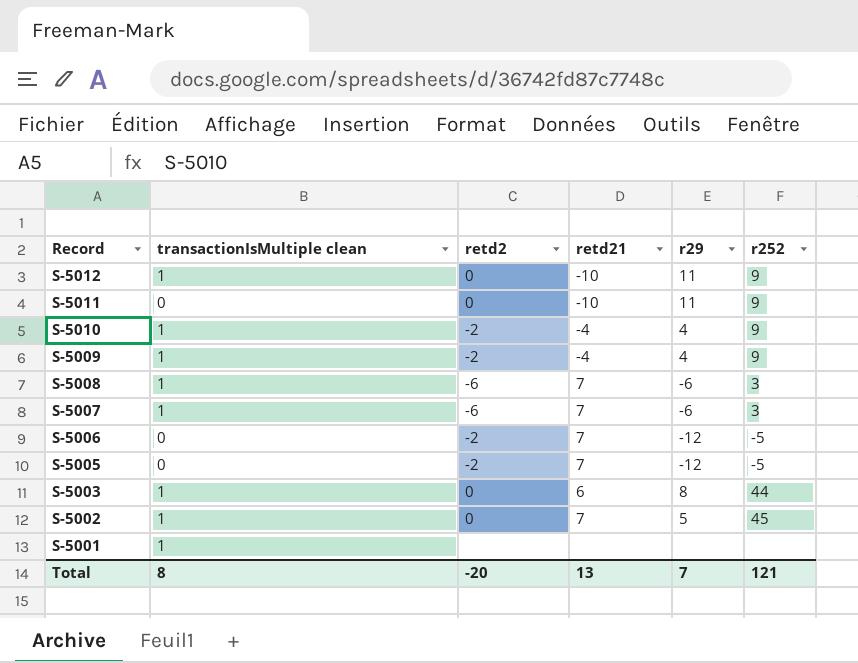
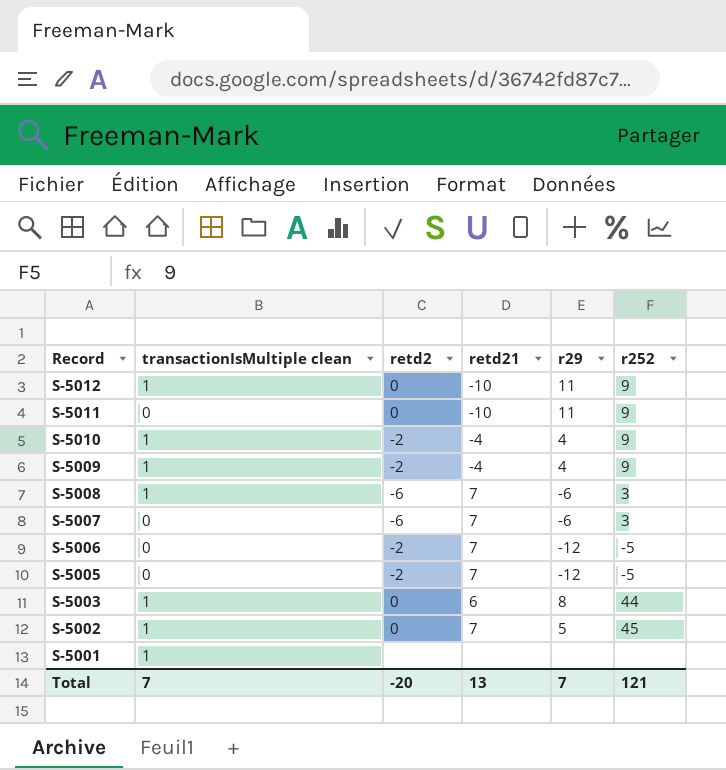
S-5007 | transactionIsMultiple clean: 1 -> 0
Total | transactionIsMultiple clean: 8 -> 7

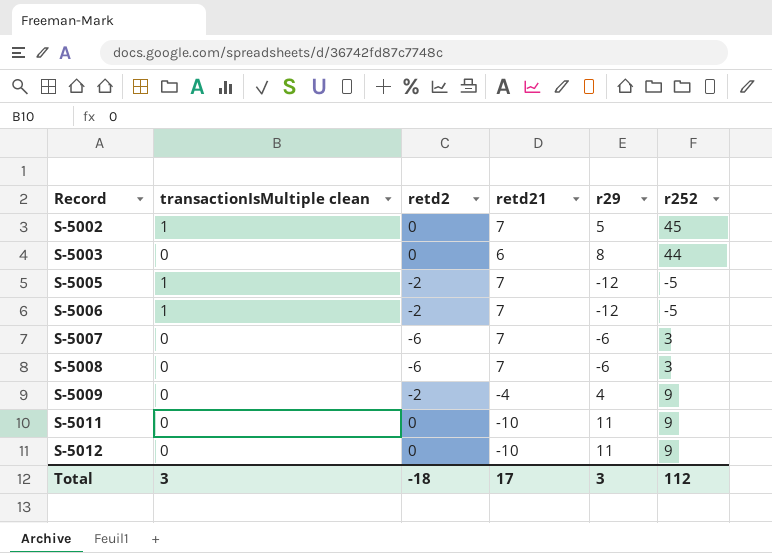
row order: Record descending -> Record ascending
row S-5010: 1 | -2 | -4 | 4 | 9 -> none
row S-5001: 1 | none | none | none | none -> none
S-5003 | transactionIsMultiple clean: 1 -> 0
S-5005 | transactionIsMultiple clean: 0 -> 1
S-5006 | transactionIsMultiple clean: 0 -> 1
S-5008 | transactionIsMultiple clean: 1 -> 0
S-5009 | transactionIsMultiple clean: 1 -> 0
S-5012 | transactionIsMultiple clean: 1 -> 0
Total | transactionIsMultiple clean: 7 -> 3
Total | retd2: -20 -> -18
Total | retd21: 13 -> 17
Total | r29: 7 -> 3
Total | r252: 121 -> 112

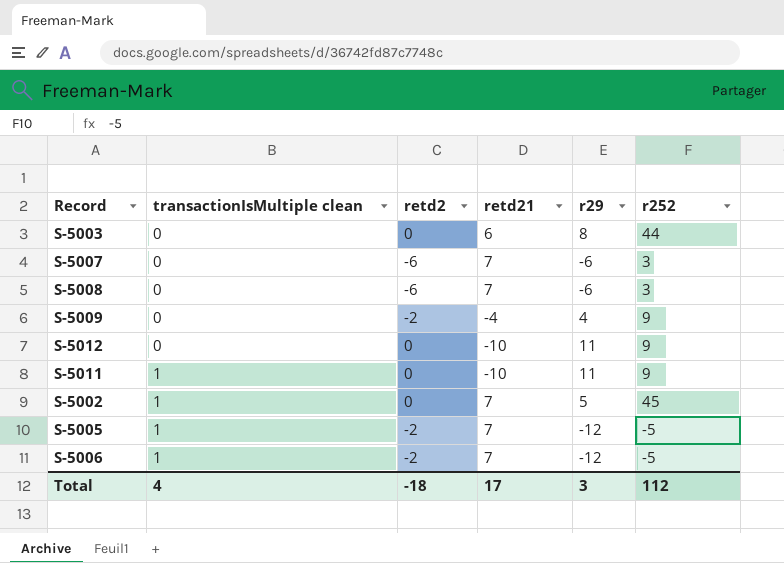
row order: Record ascending -> transactionIsMultiple clean ascending
S-5011 | transactionIsMultiple clean: 0 -> 1
Total | transactionIsMultiple clean: 3 -> 4

